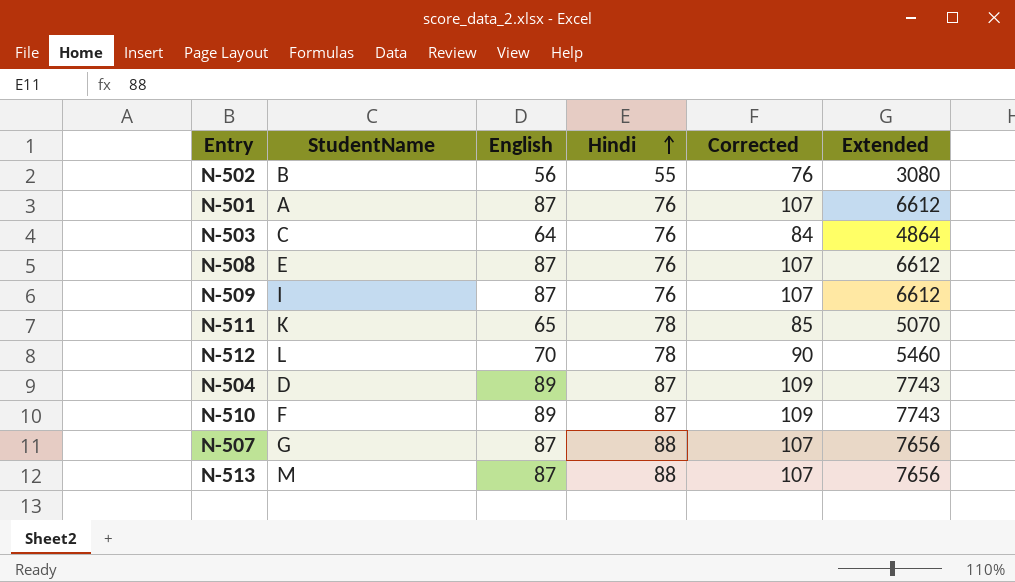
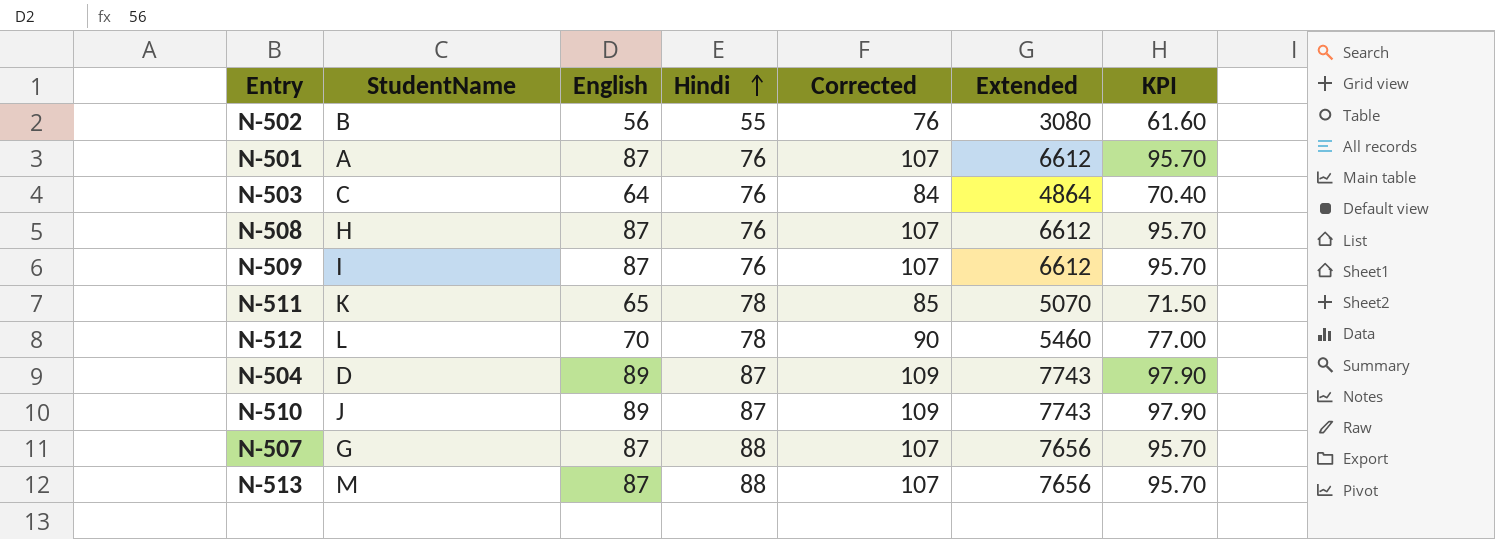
column KPI | formula: none -> [English] * 1.1
N-508 | StudentName: E -> H
N-510 | StudentName: F -> J

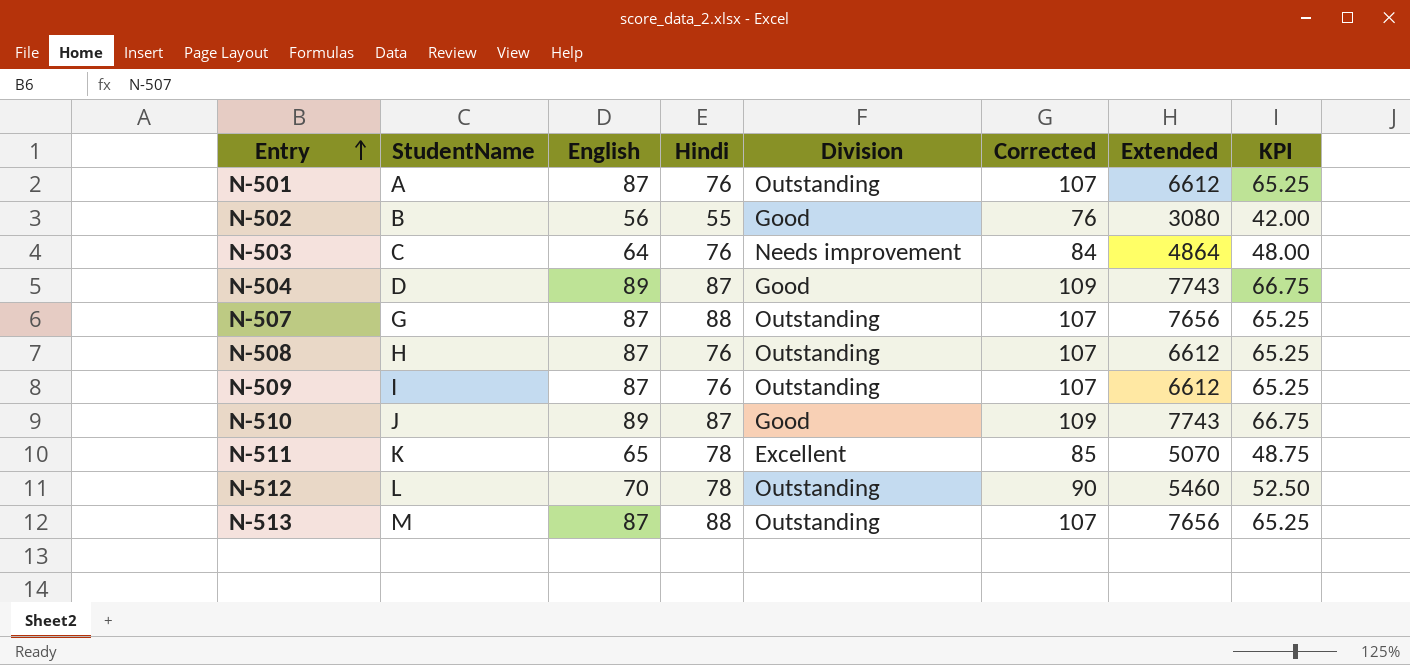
row order: Hindi ascending -> Entry ascending
column Division | position: none -> 5
column KPI | formula: [English] * 1.1 -> [English] * 0.75

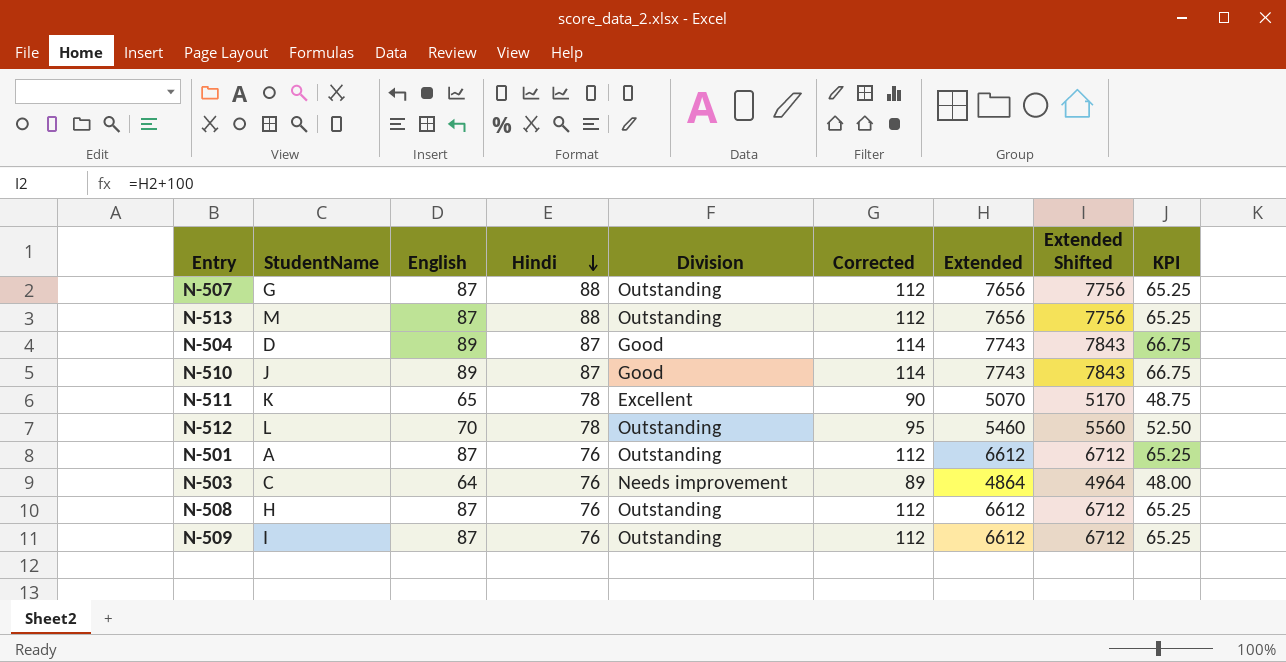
row order: Entry ascending -> Hindi descending
column Corrected | formula: [English] + 20 -> [English] + 25
column Extended Shifted | formula: none -> [Extended] + 100
row N-502: B | 56 | 55 | Good | 76 | 3080 | 42.00 -> none

